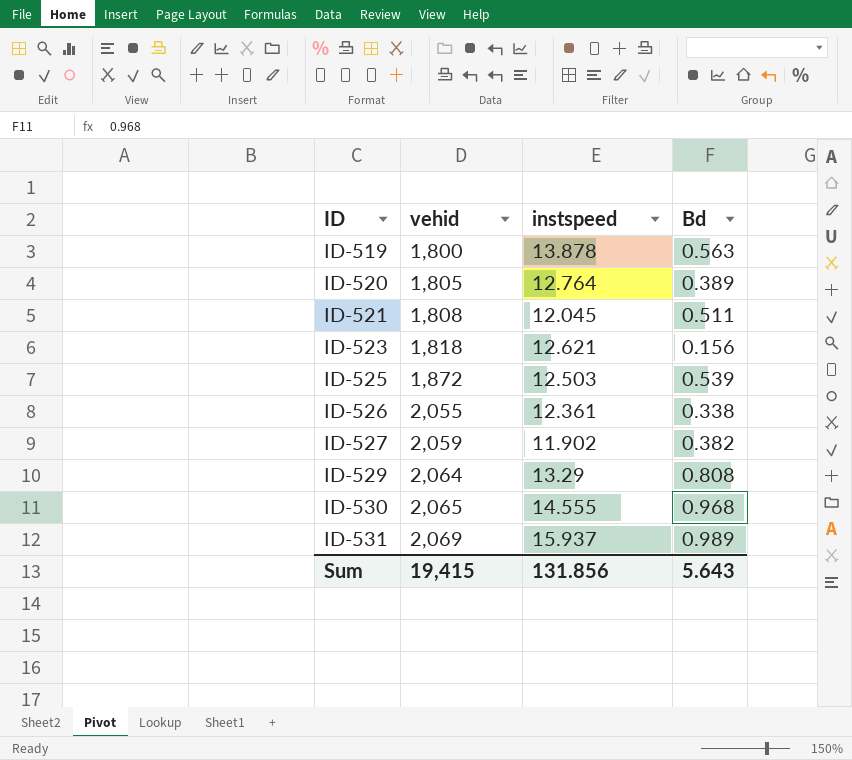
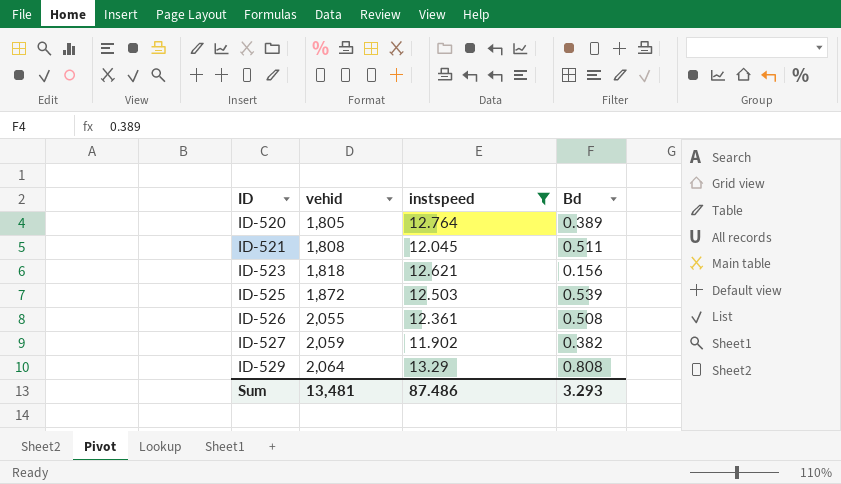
filter: none -> instspeed <= 13.29
ID-526 | Bd: 0.338 -> 0.508
Sum | vehid: 19,415 -> 13,481
Sum | instspeed: 131.856 -> 87.486
Sum | Bd: 5.643 -> 3.293

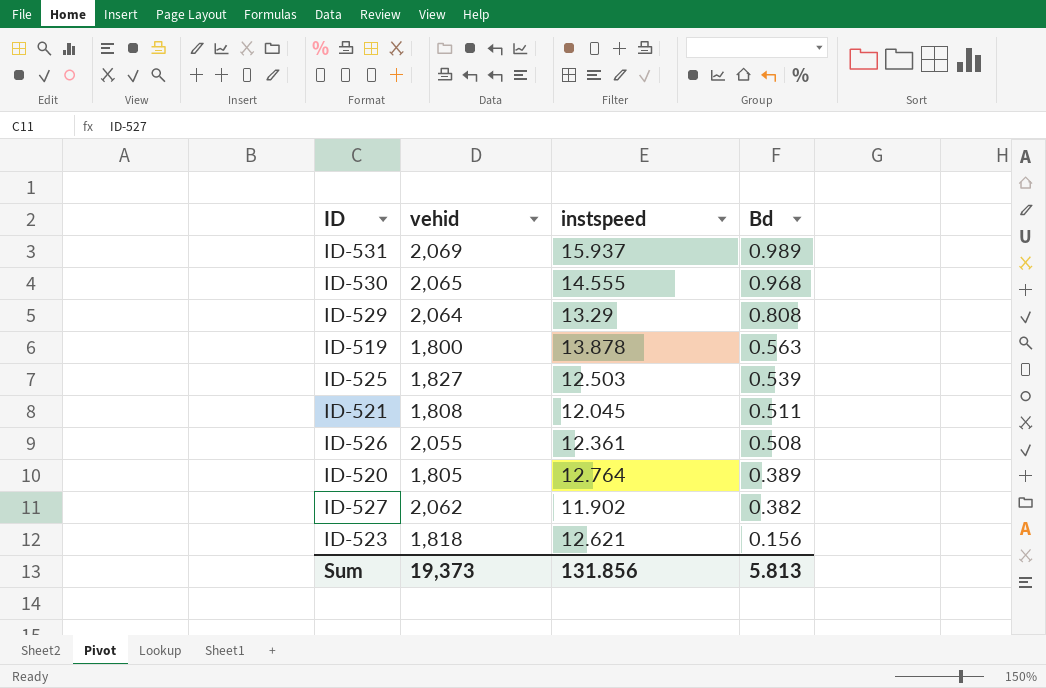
filter: instspeed <= 13.29 -> none
row order: ID ascending -> Bd descending
ID-525 | vehid: 1,872 -> 1,827
ID-527 | vehid: 2,059 -> 2,062
Sum | vehid: 13,481 -> 19,373
Sum | instspeed: 87.486 -> 131.856
Sum | Bd: 3.293 -> 5.813

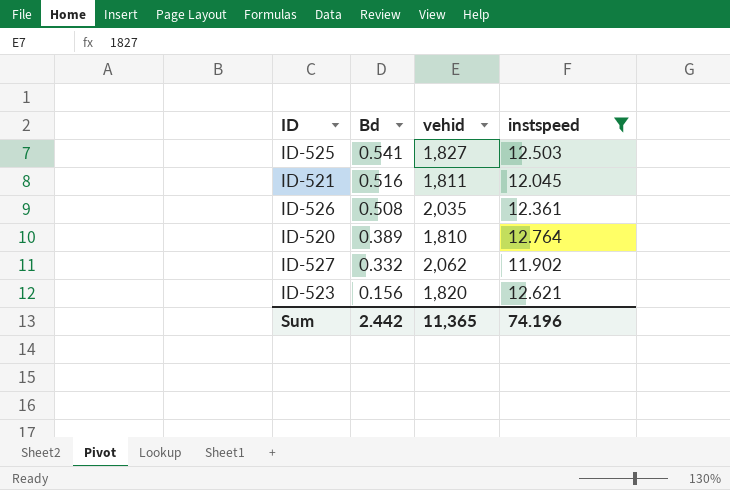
filter: none -> instspeed <= 12.764
column Bd | position: 4 -> 2
ID-525 | Bd: 0.539 -> 0.541
ID-521 | Bd: 0.511 -> 0.516
ID-521 | vehid: 1,808 -> 1,811
ID-526 | vehid: 2,055 -> 2,035
ID-520 | vehid: 1,805 -> 1,810
ID-527 | Bd: 0.382 -> 0.332
ID-523 | vehid: 1,818 -> 1,820
Sum | Bd: 5.813 -> 2.442
Sum | vehid: 19,373 -> 11,365
Sum | instspeed: 131.856 -> 74.196

